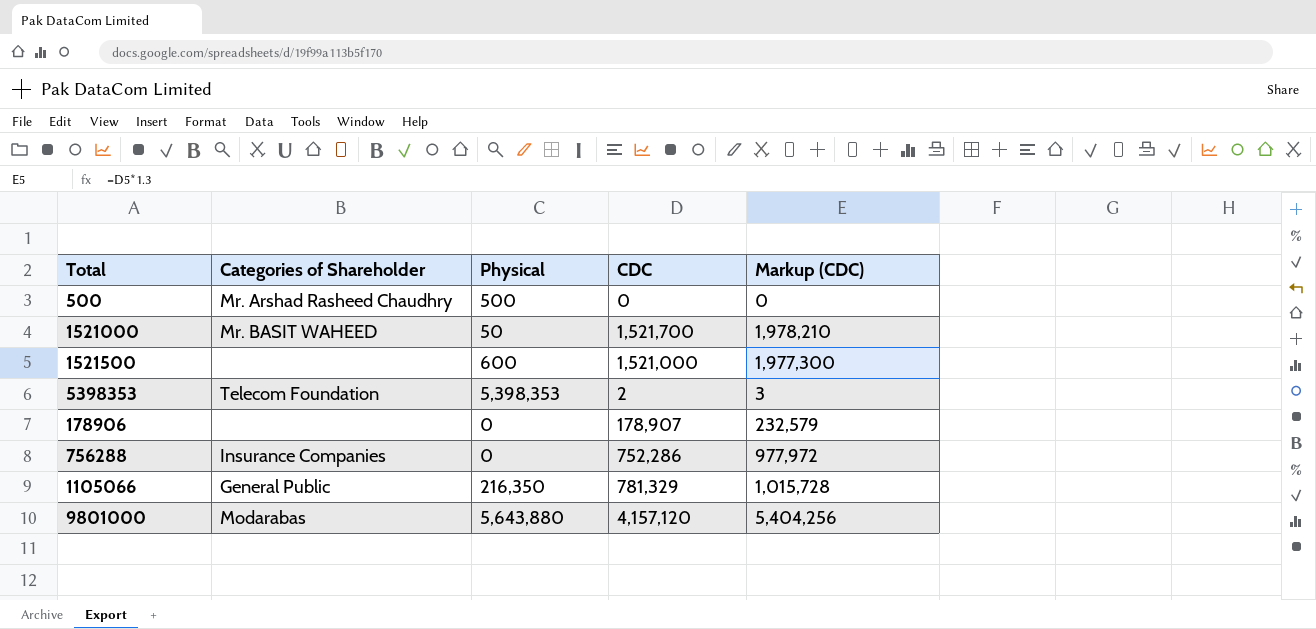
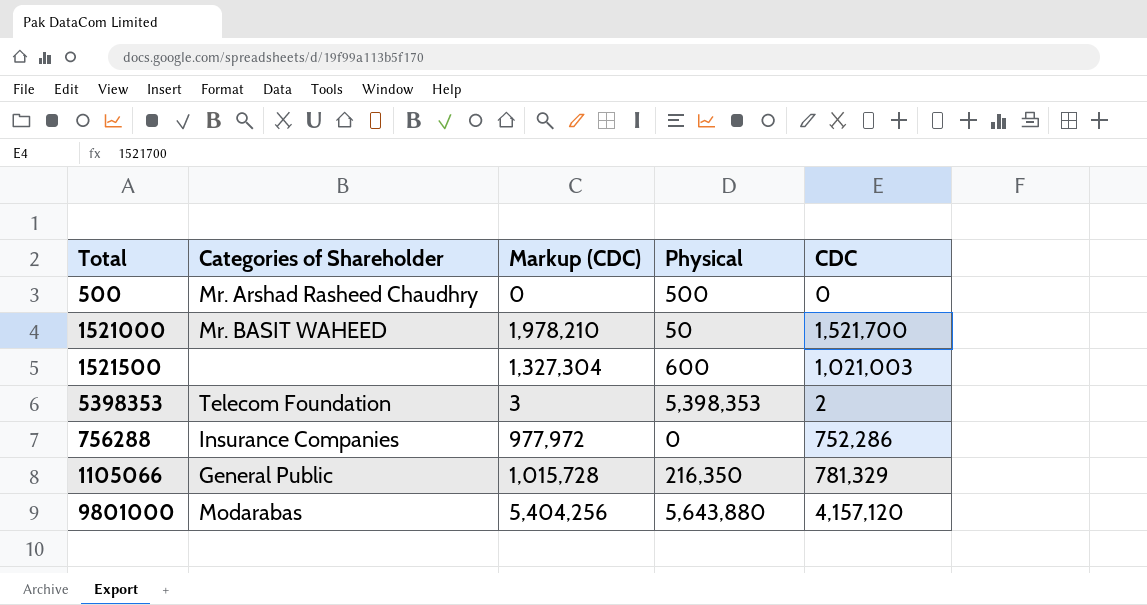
column Markup (CDC) | position: 5 -> 3
row 178906: none | 0 | 178,907 | 232,579 -> none
1521500 | Markup (CDC): 1,977,300 -> 1,327,304
1521500 | CDC: 1,521,000 -> 1,021,003

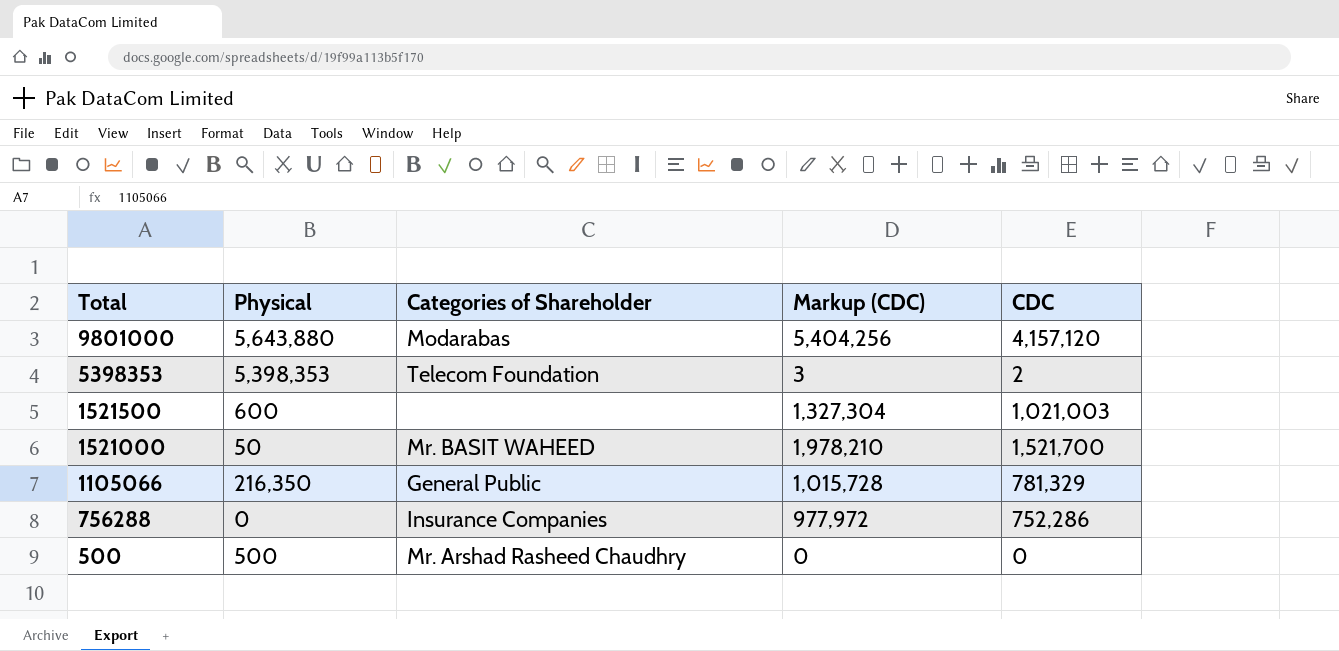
row order: none -> Total descending
column Physical | position: 4 -> 2

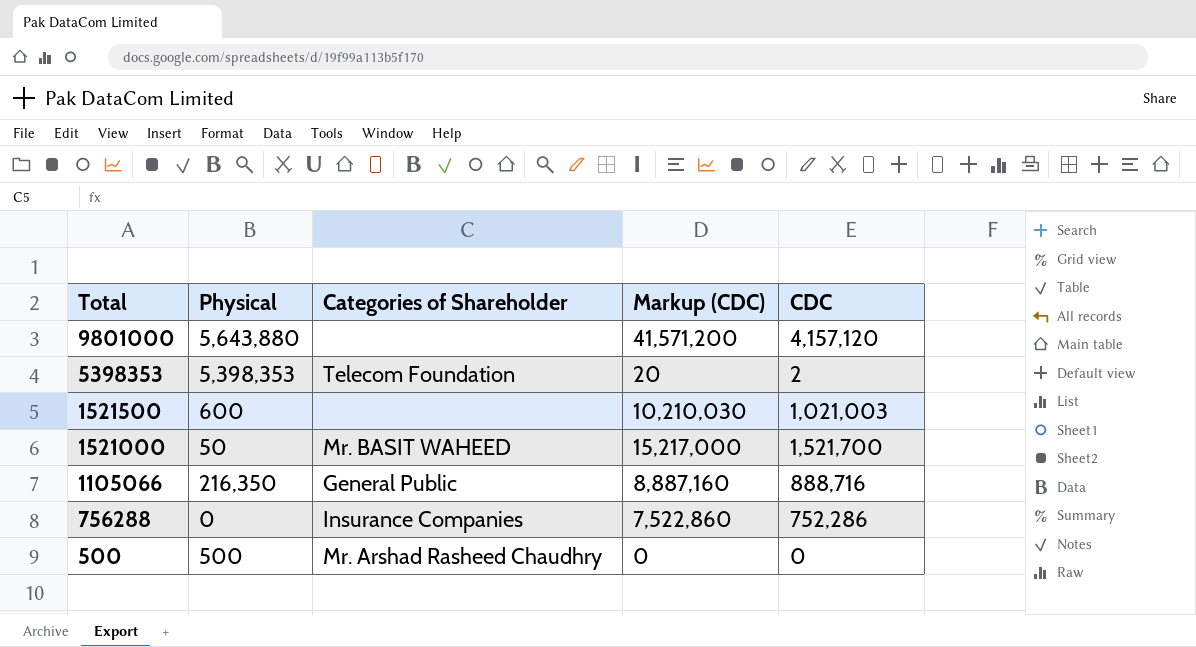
column Markup (CDC) | formula: [CDC] * 1.3 -> [CDC] * 10
9801000 | Categories of Shareholder: Modarabas -> none
1105066 | CDC: 781,329 -> 888,716

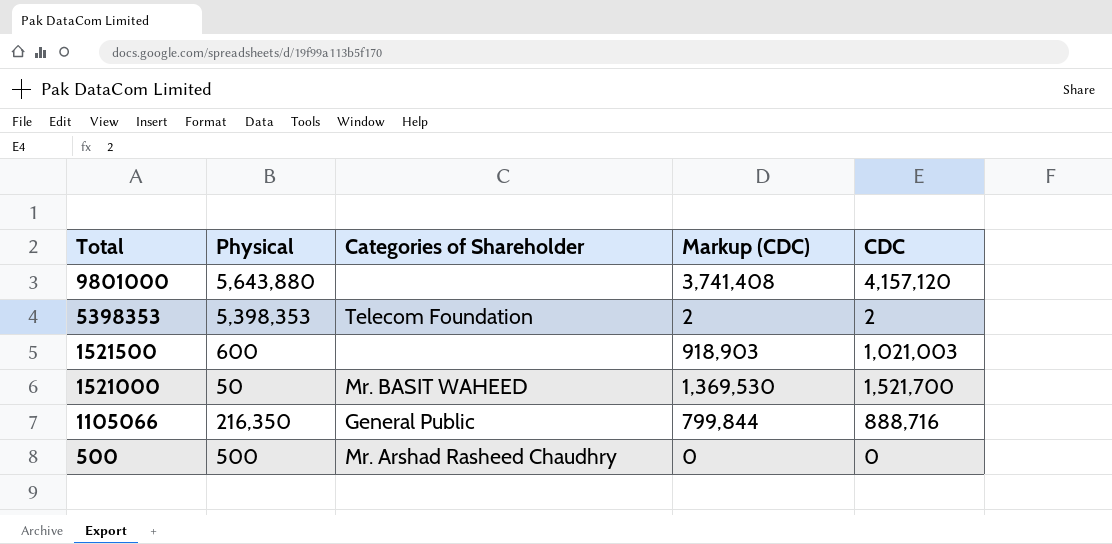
column Markup (CDC) | formula: [CDC] * 10 -> [CDC] * 0.9
row 756288: 0 | Insurance Companies | 7,522,860 | 752,286 -> none

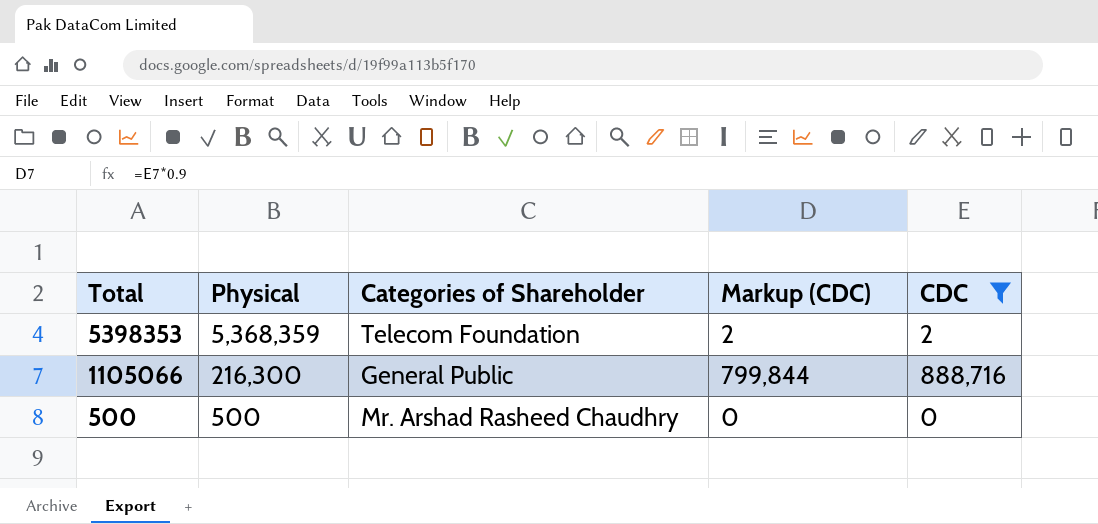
filter: none -> CDC <= 888,716
5398353 | Physical: 5,398,353 -> 5,368,359
1105066 | Physical: 216,350 -> 216,300

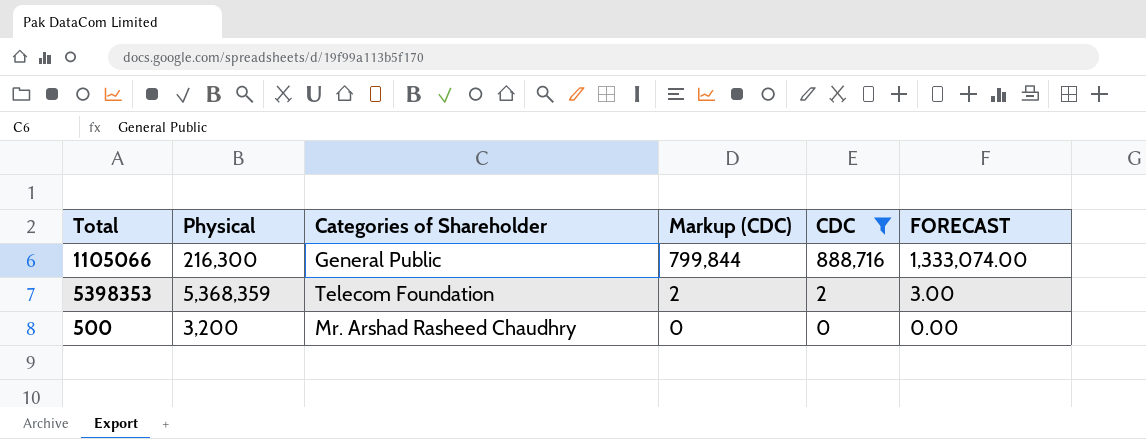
row order: Total descending -> Markup (CDC) descending
column FORECAST | formula: none -> [CDC] * 1.5
500 | Physical: 500 -> 3,200

